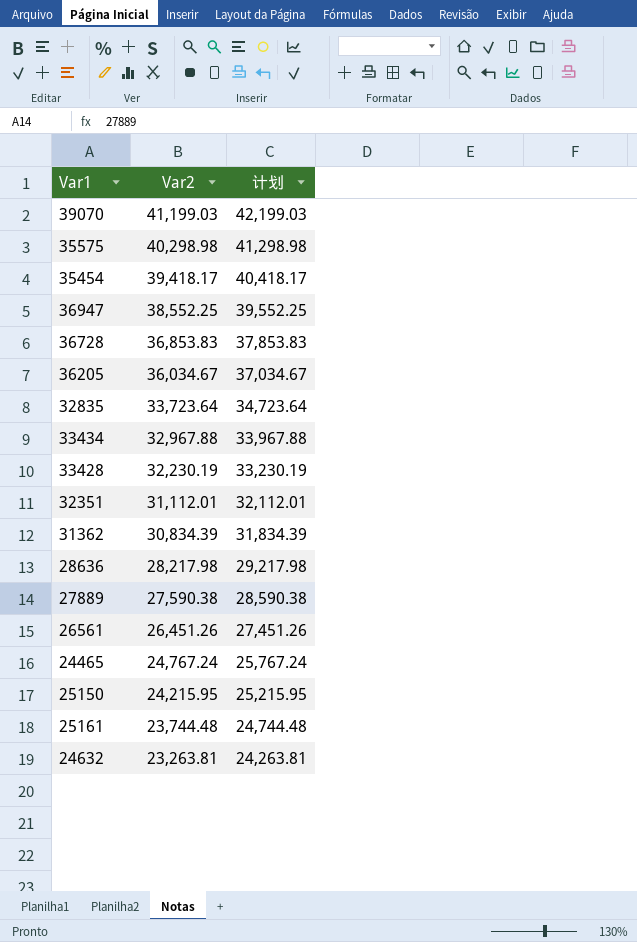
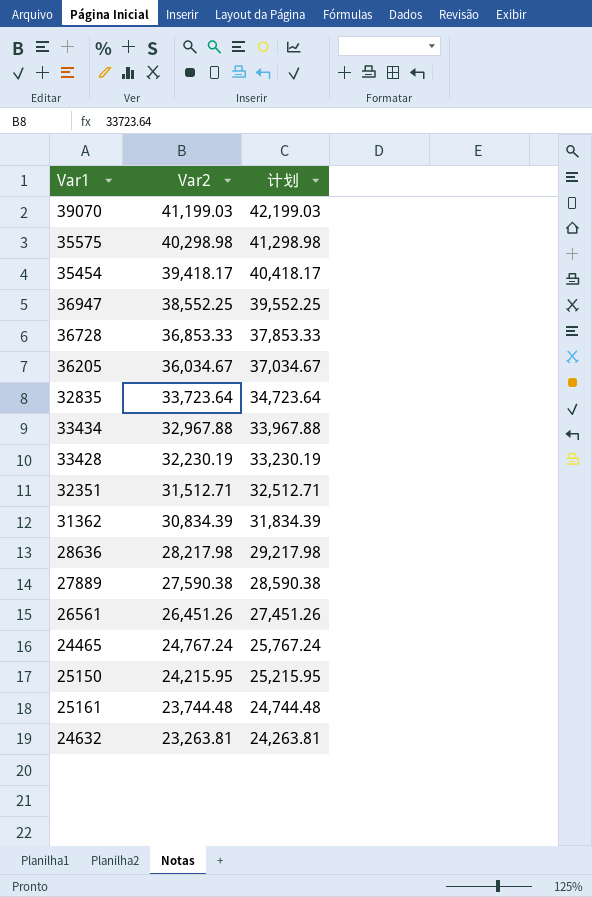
36728 | Var2: 36,853.83 -> 36,853.33
36728 | 计划: 37,853.83 -> 37,853.33
32351 | Var2: 31,112.01 -> 31,512.71
32351 | 计划: 32,112.01 -> 32,512.71

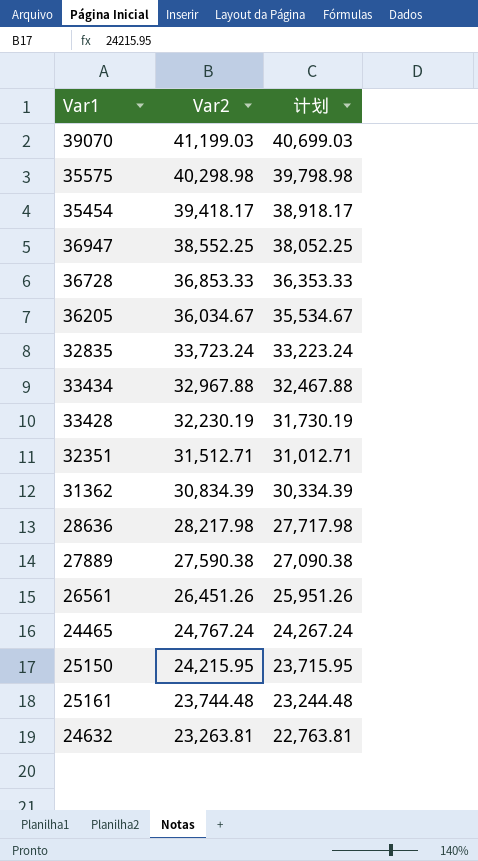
column 计划 | formula: [Var2] + 1000 -> [Var2] - 500
32835 | Var2: 33,723.64 -> 33,723.24

